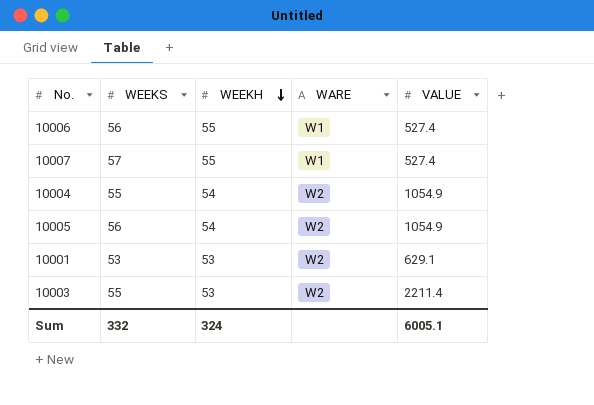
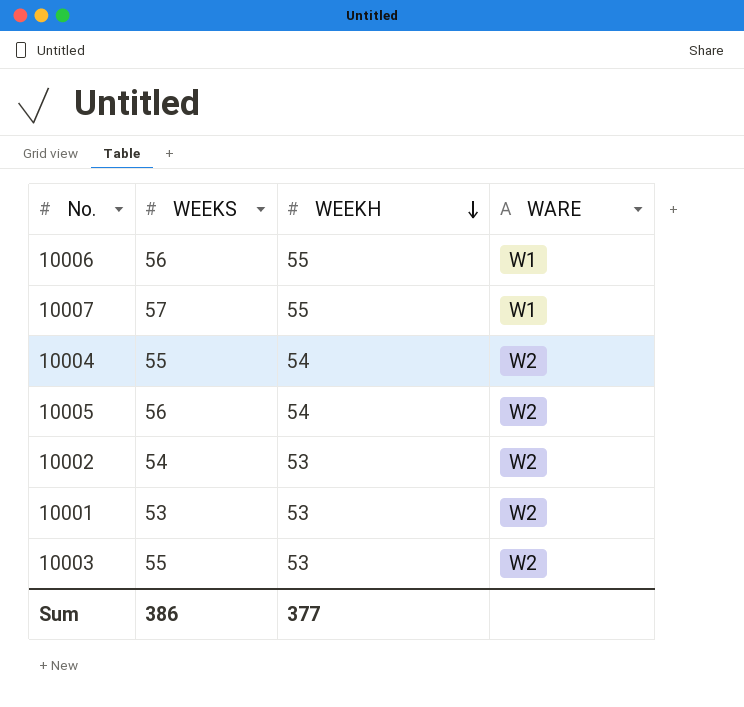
column VALUE | position: 5 -> none
row 10002: none -> 54 | 53 | W2
Sum | WEEKS: 332 -> 386
Sum | WEEKH: 324 -> 377

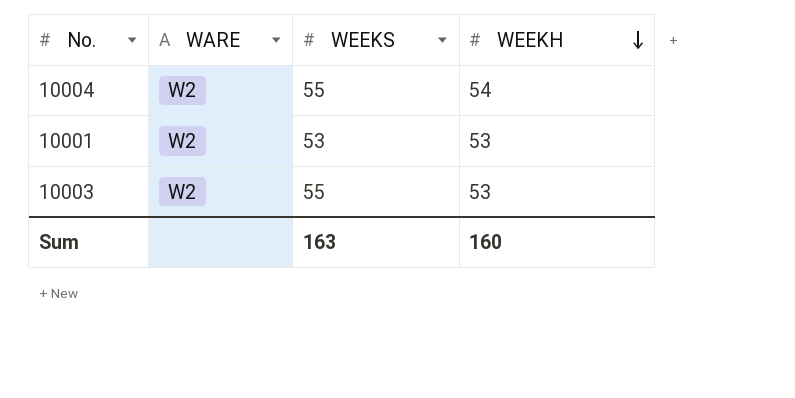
column WARE | position: 4 -> 2
row 10006: 56 | 55 | W1 -> none
row 10007: 57 | 55 | W1 -> none
row 10005: 56 | 54 | W2 -> none
row 10002: 54 | 53 | W2 -> none
Sum | WEEKS: 386 -> 163
Sum | WEEKH: 377 -> 160

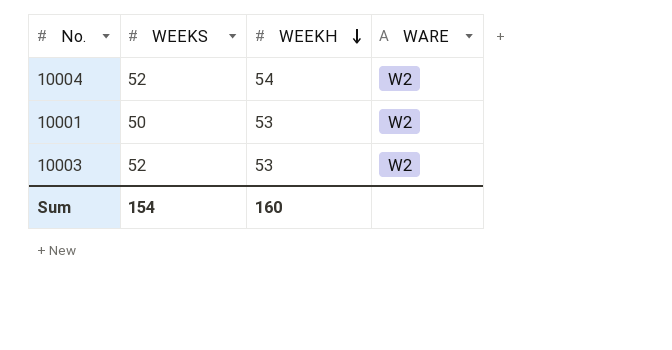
column WARE | position: 2 -> 4
10004 | WEEKS: 55 -> 52
10001 | WEEKS: 53 -> 50
10003 | WEEKS: 55 -> 52
Sum | WEEKS: 163 -> 154

